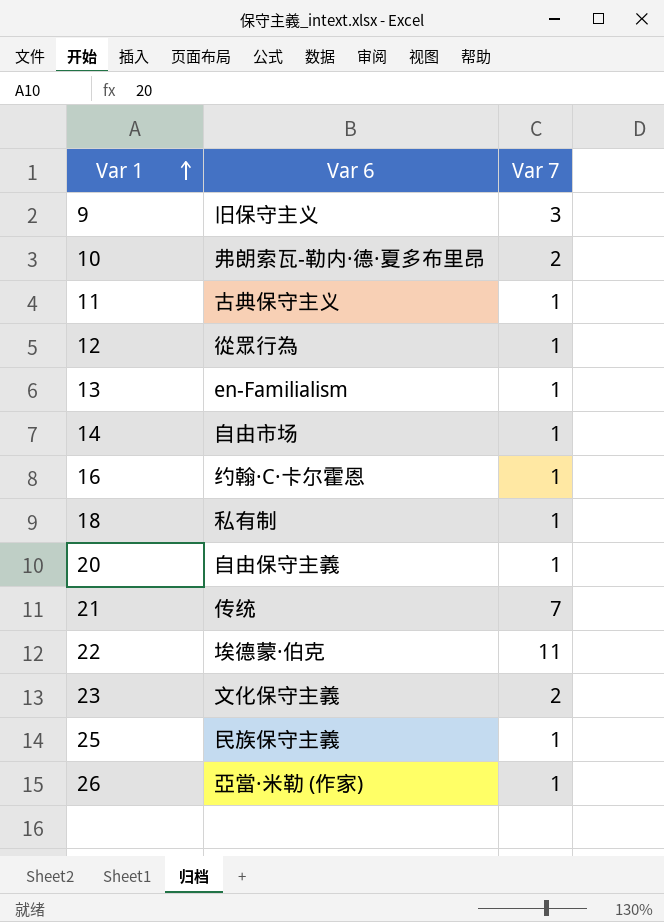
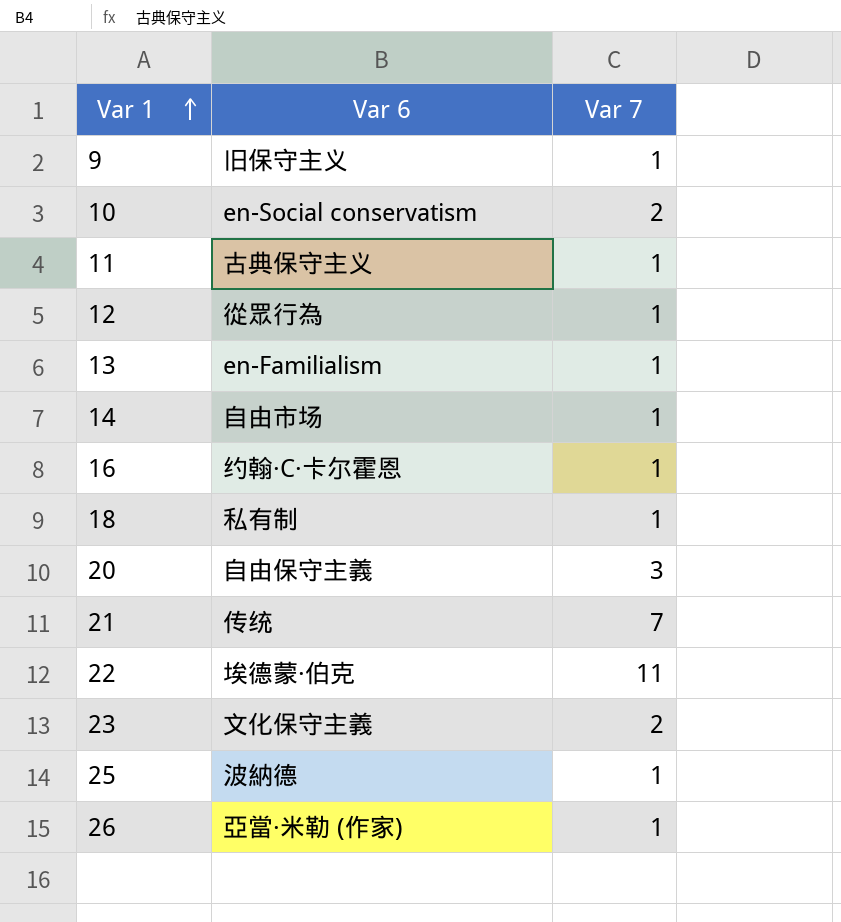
9 | Var 7: 3 -> 1
10 | Var 6: 弗朗索瓦-勒内·德·夏多布里昂 -> en-Social conservatism
20 | Var 7: 1 -> 3
25 | Var 6: 民族保守主義 -> 波納德

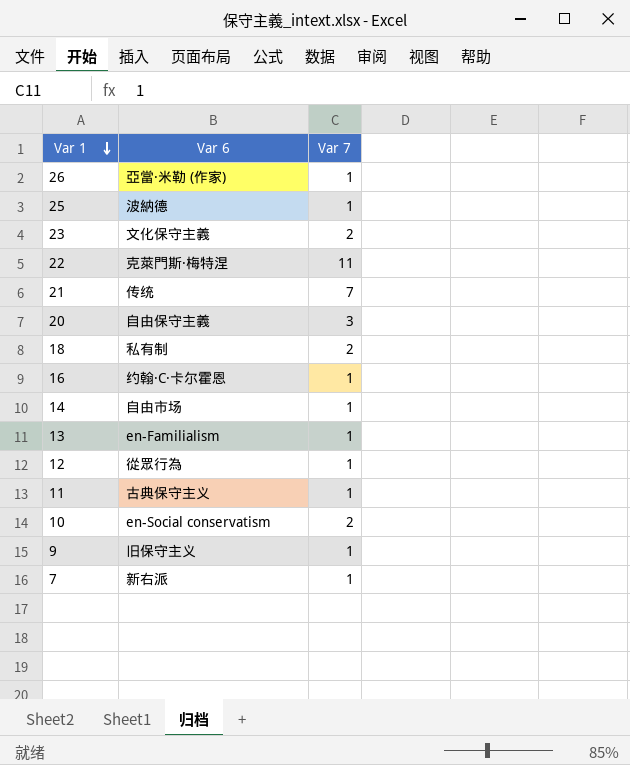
row order: Var 1 ascending -> Var 1 descending
22 | Var 6: 埃德蒙·伯克 -> 克萊門斯·梅特涅
18 | Var 7: 1 -> 2
row 7: none -> 新右派 | 1

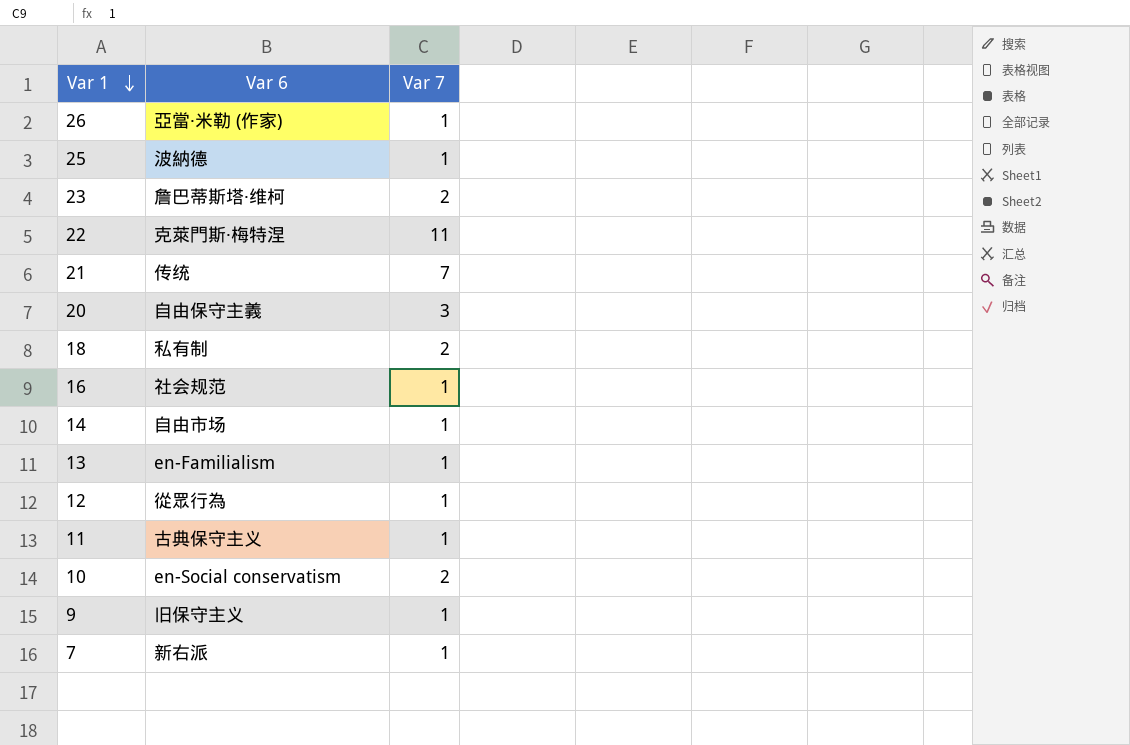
23 | Var 6: 文化保守主義 -> 詹巴蒂斯塔·维柯
16 | Var 6: 约翰·C·卡尔霍恩 -> 社会规范

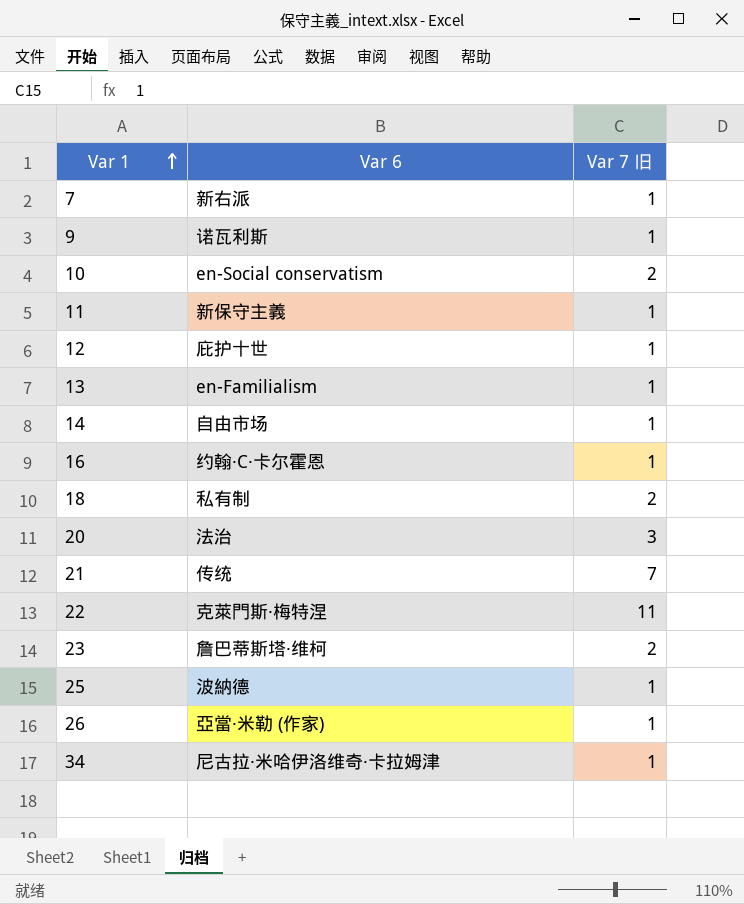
row order: Var 1 descending -> Var 1 ascending
column name: Var 7 -> Var 7 旧
9 | Var 6: 旧保守主义 -> 诺瓦利斯
11 | Var 6: 古典保守主义 -> 新保守主義
12 | Var 6: 從眾行為 -> 庇护十世
16 | Var 6: 社会规范 -> 约翰·C·卡尔霍恩
20 | Var 6: 自由保守主義 -> 法治
row 34: none -> 尼古拉·米哈伊洛维奇·卡拉姆津 | 1

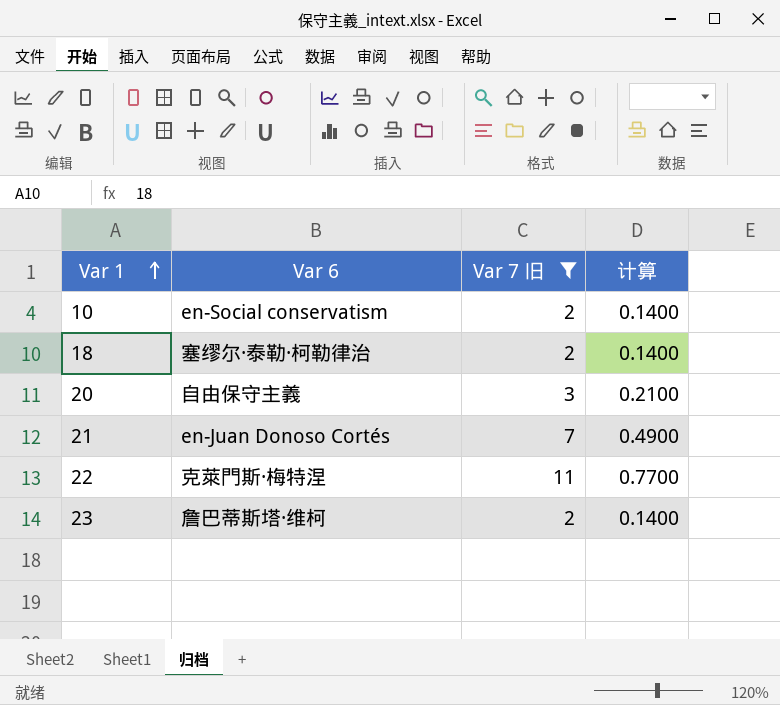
filter: none -> Var 7 旧 != 1
column 计算 | formula: none -> [Var 7 旧] * 0.07
18 | Var 6: 私有制 -> 塞缪尔·泰勒·柯勒律治
20 | Var 6: 法治 -> 自由保守主義
21 | Var 6: 传统 -> en-Juan Donoso Cortés

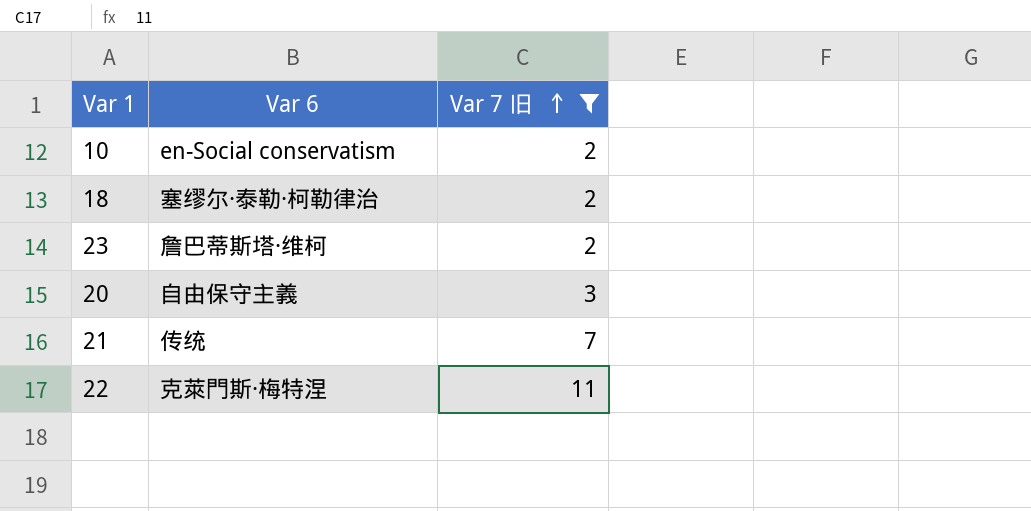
row order: Var 1 ascending -> Var 7 旧 ascending
column 计算 | formula: [Var 7 旧] * 0.07 -> none
21 | Var 6: en-Juan Donoso Cortés -> 传统

